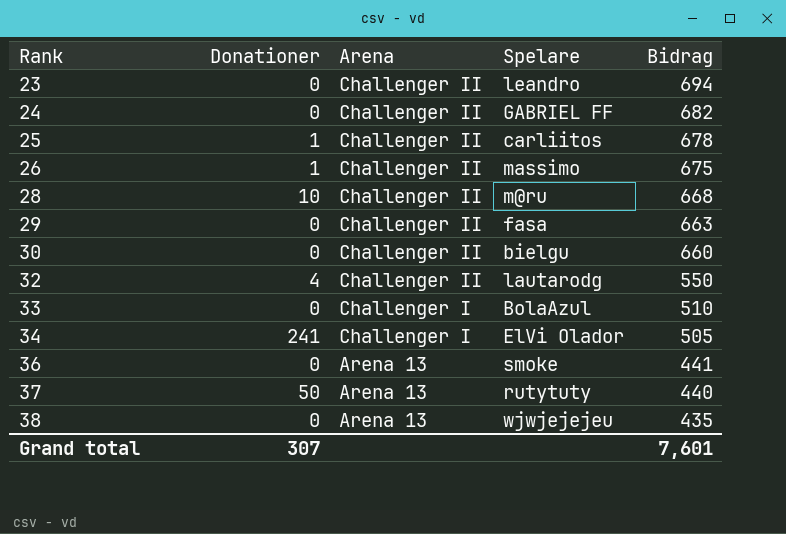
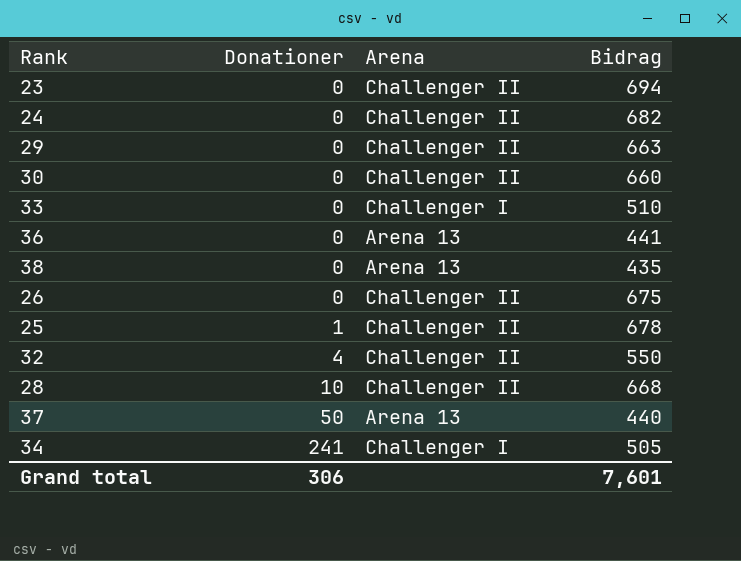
row order: Rank ascending -> Donationer ascending
column Spelare | position: 4 -> none
26 | Donationer: 1 -> 0
Grand total | Donationer: 307 -> 306

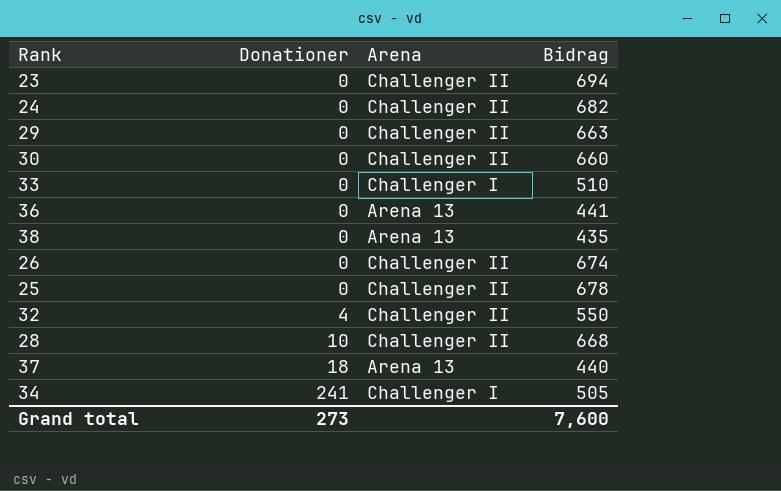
26 | Bidrag: 675 -> 674
25 | Donationer: 1 -> 0
37 | Donationer: 50 -> 18
Grand total | Donationer: 306 -> 273
Grand total | Bidrag: 7,601 -> 7,600

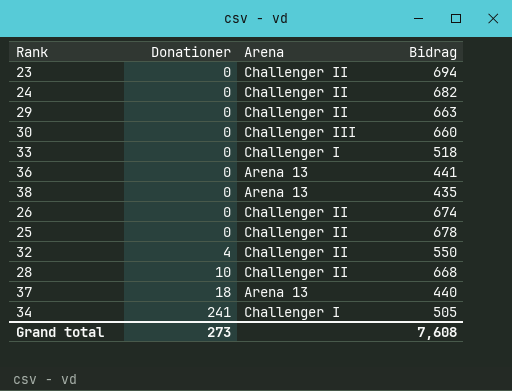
30 | Arena: Challenger II -> Challenger III
33 | Bidrag: 510 -> 518
Grand total | Bidrag: 7,600 -> 7,608

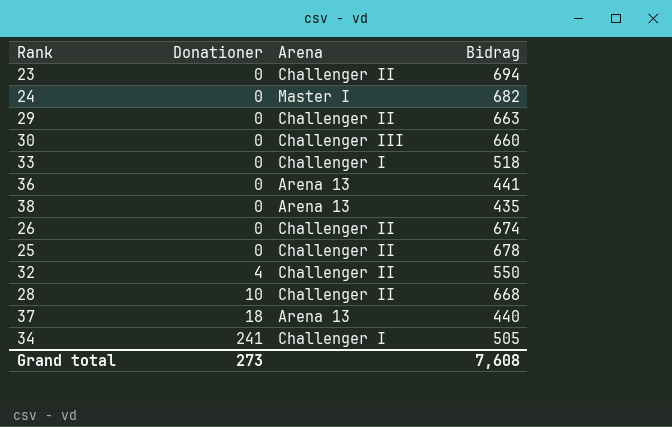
24 | Arena: Challenger II -> Master I

